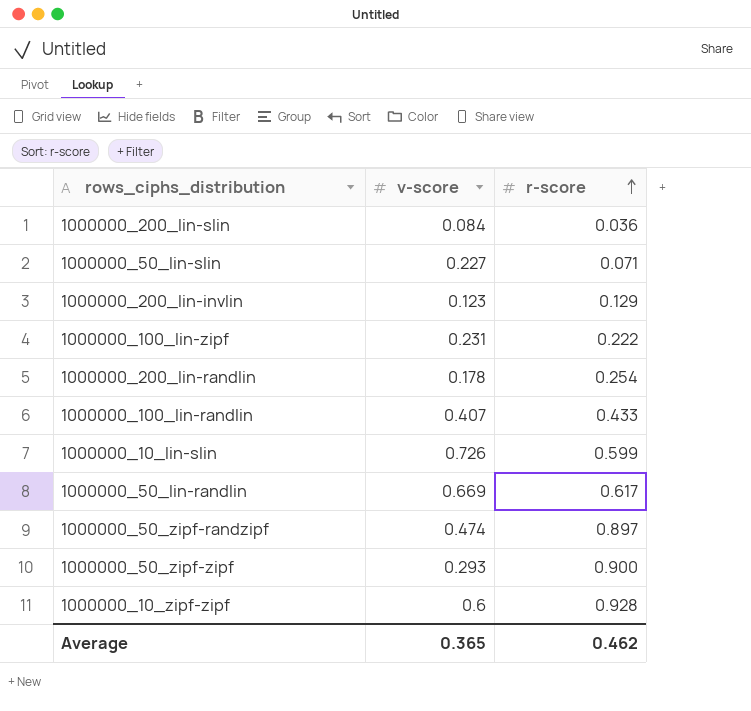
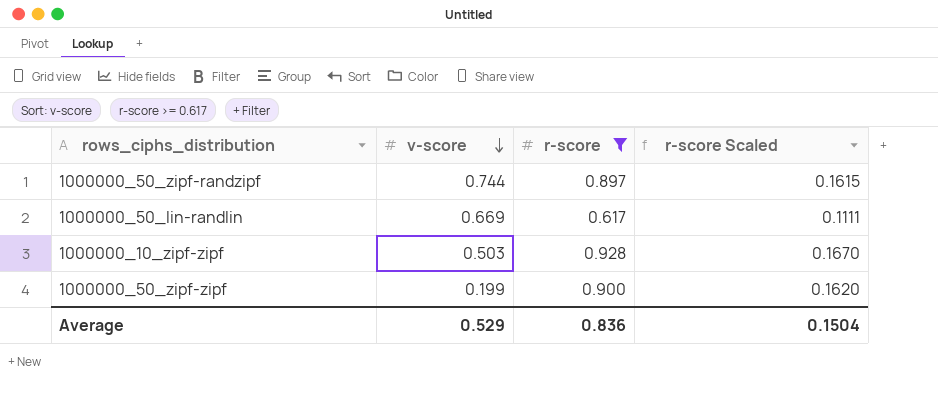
filter: none -> r-score >= 0.617
row order: r-score ascending -> v-score descending
column r-score Scaled | formula: none -> [r-score] * 0.18
1000000_50_zipf-randzipf | v-score: 0.474 -> 0.744
1000000_10_zipf-zipf | v-score: 0.6 -> 0.503
1000000_50_zipf-zipf | v-score: 0.293 -> 0.199
Average | v-score: 0.365 -> 0.529
Average | r-score: 0.462 -> 0.836

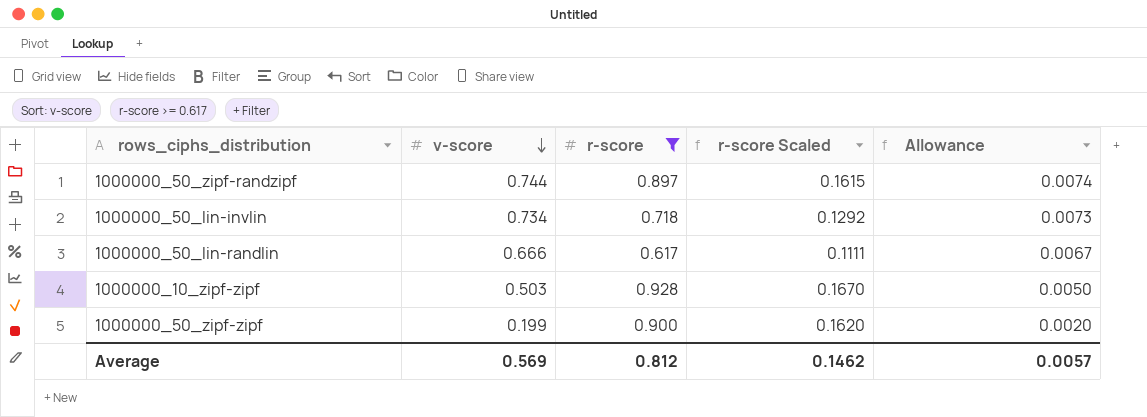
column Allowance | formula: none -> [v-score] * 0.01
row 1000000_50_lin-invlin: none -> 0.734 | 0.718 | 0.1292 | 0.0073
1000000_50_lin-randlin | v-score: 0.669 -> 0.666
Average | v-score: 0.529 -> 0.569
Average | r-score: 0.836 -> 0.812
Average | r-score Scaled: 0.1504 -> 0.1462

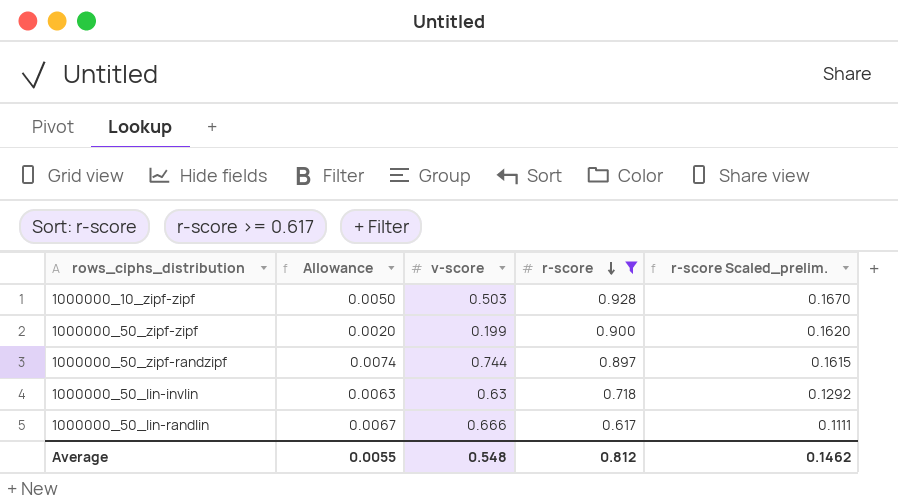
row order: v-score descending -> r-score descending
column Allowance | position: 5 -> 2
column name: r-score Scaled -> r-score Scaled_prelim.
1000000_50_lin-invlin | Allowance: 0.0073 -> 0.0063
1000000_50_lin-invlin | v-score: 0.734 -> 0.63
Average | Allowance: 0.0057 -> 0.0055
Average | v-score: 0.569 -> 0.548

